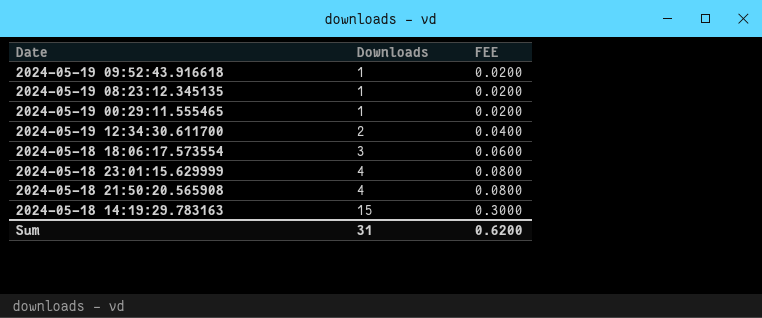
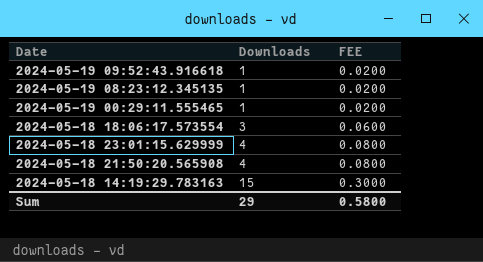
row 2024-05-19 12:34:30.611700: 2 | 0.0400 -> none
Sum | Downloads: 31 -> 29
Sum | FEE: 0.6200 -> 0.5800

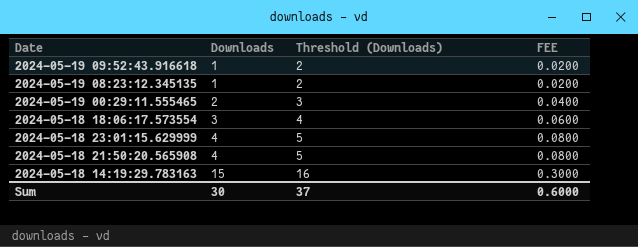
column Threshold (Downloads) | formula: none -> [Downloads] + 1
2024-05-19 00:29:11.555465 | Downloads: 1 -> 2
2024-05-19 00:29:11.555465 | FEE: 0.0200 -> 0.0400
Sum | Downloads: 29 -> 30
Sum | FEE: 0.5800 -> 0.6000

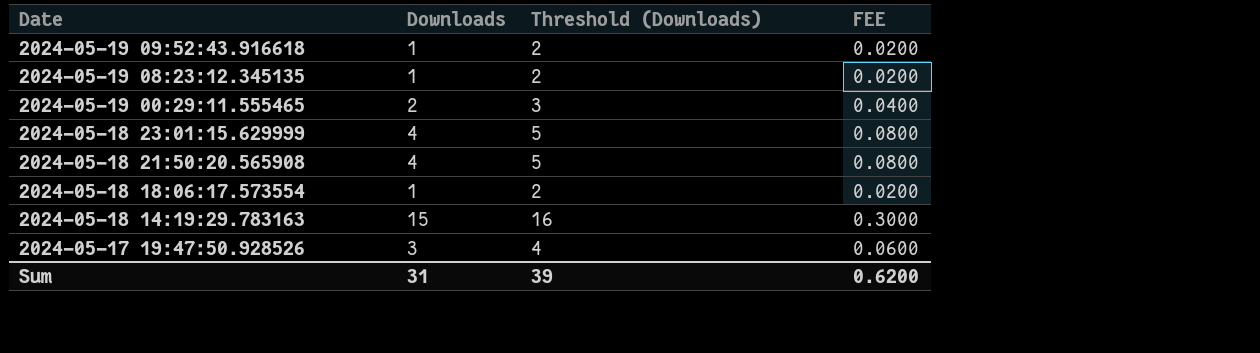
row order: Downloads ascending -> Date descending
2024-05-18 18:06:17.573554 | Downloads: 3 -> 1
2024-05-18 18:06:17.573554 | Threshold (Downloads): 4 -> 2
2024-05-18 18:06:17.573554 | FEE: 0.0600 -> 0.0200
row 2024-05-17 19:47:50.928526: none -> 3 | 4 | 0.0600
Sum | Downloads: 30 -> 31
Sum | Threshold (Downloads): 37 -> 39
Sum | FEE: 0.6000 -> 0.6200

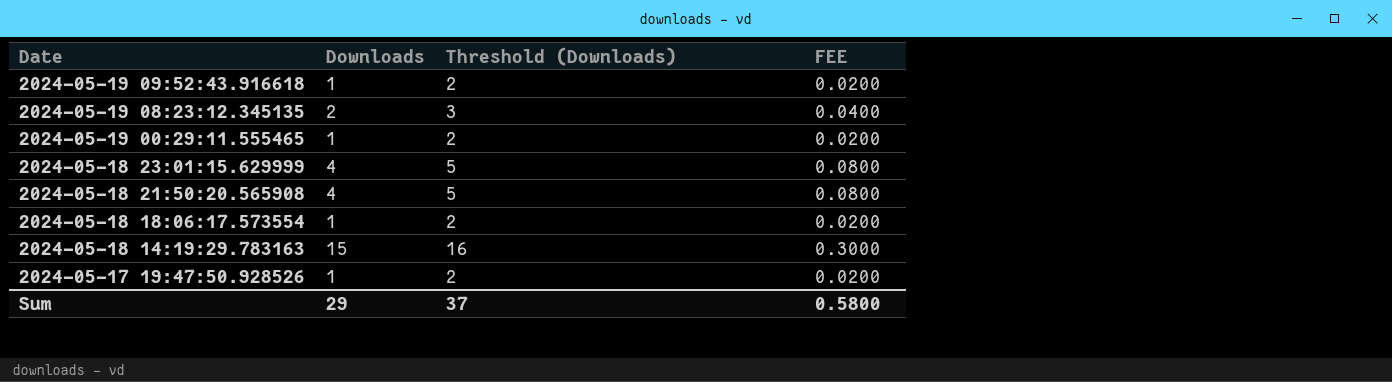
2024-05-19 08:23:12.345135 | Downloads: 1 -> 2
2024-05-19 08:23:12.345135 | Threshold (Downloads): 2 -> 3
2024-05-19 08:23:12.345135 | FEE: 0.0200 -> 0.0400
2024-05-19 00:29:11.555465 | Downloads: 2 -> 1
2024-05-19 00:29:11.555465 | Threshold (Downloads): 3 -> 2
2024-05-19 00:29:11.555465 | FEE: 0.0400 -> 0.0200
2024-05-17 19:47:50.928526 | Downloads: 3 -> 1
2024-05-17 19:47:50.928526 | Threshold (Downloads): 4 -> 2
2024-05-17 19:47:50.928526 | FEE: 0.0600 -> 0.0200
Sum | Downloads: 31 -> 29
Sum | Threshold (Downloads): 39 -> 37
Sum | FEE: 0.6200 -> 0.5800

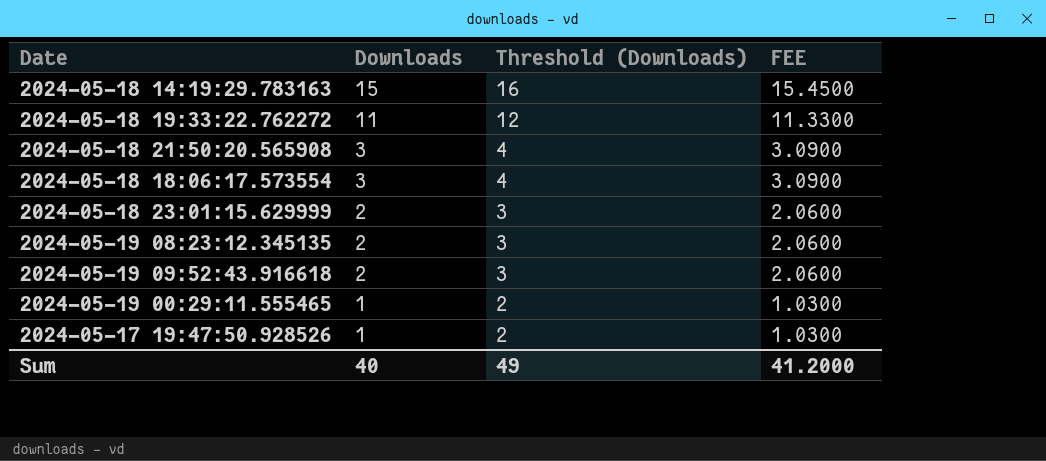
row order: Date descending -> Downloads descending
column FEE | formula: [Downloads] * 0.02 -> [Downloads] * 1.03
row 2024-05-18 19:33:22.762272: none -> 11 | 12 | 11.3300
2024-05-18 21:50:20.565908 | Downloads: 4 -> 3
2024-05-18 21:50:20.565908 | Threshold (Downloads): 5 -> 4
2024-05-18 18:06:17.573554 | Downloads: 1 -> 3
2024-05-18 18:06:17.573554 | Threshold (Downloads): 2 -> 4
2024-05-18 23:01:15.629999 | Downloads: 4 -> 2
2024-05-18 23:01:15.629999 | Threshold (Downloads): 5 -> 3
2024-05-19 09:52:43.916618 | Downloads: 1 -> 2
2024-05-19 09:52:43.916618 | Threshold (Downloads): 2 -> 3
Sum | Downloads: 29 -> 40
Sum | Threshold (Downloads): 37 -> 49
Sum | FEE: 0.5800 -> 41.2000

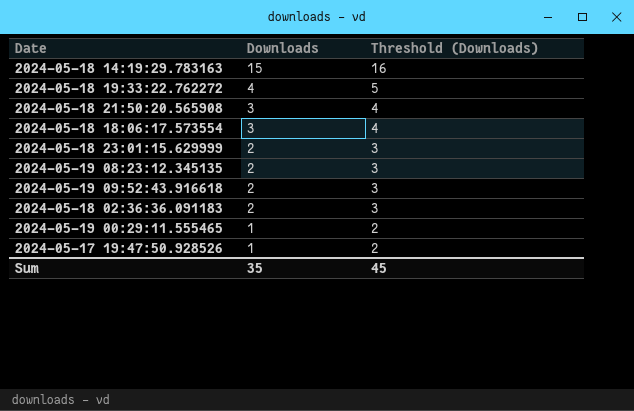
column FEE | formula: [Downloads] * 1.03 -> none
2024-05-18 19:33:22.762272 | Downloads: 11 -> 4
2024-05-18 19:33:22.762272 | Threshold (Downloads): 12 -> 5
row 2024-05-18 02:36:36.091183: none -> 2 | 3
Sum | Downloads: 40 -> 35
Sum | Threshold (Downloads): 49 -> 45

